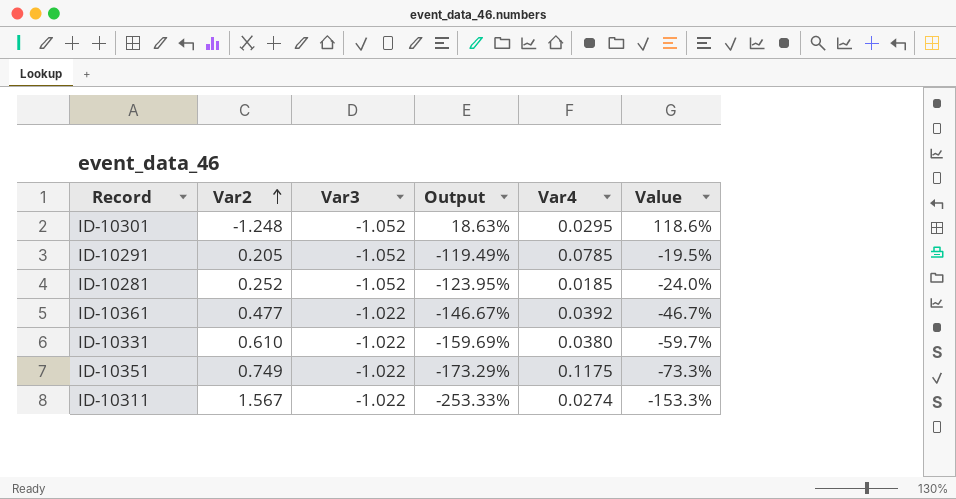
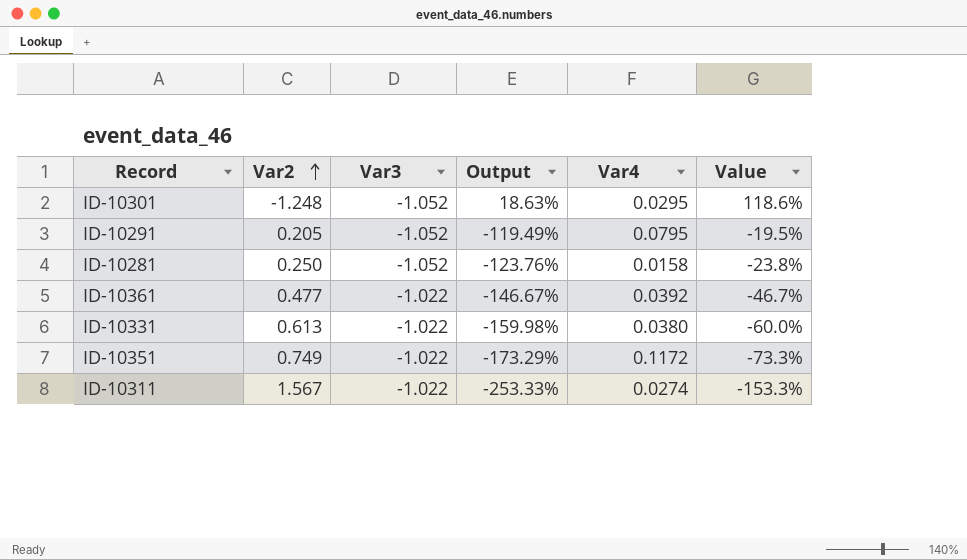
ID-10291 | Var4: 0.0785 -> 0.0795
ID-10281 | Var2: 0.252 -> 0.250
ID-10281 | Output: -123.95% -> -123.76%
ID-10281 | Var4: 0.0185 -> 0.0158
ID-10281 | Value: -24.0% -> -23.8%
ID-10331 | Var2: 0.610 -> 0.613
ID-10331 | Output: -159.69% -> -159.98%
ID-10331 | Value: -59.7% -> -60.0%
ID-10351 | Var4: 0.1175 -> 0.1172

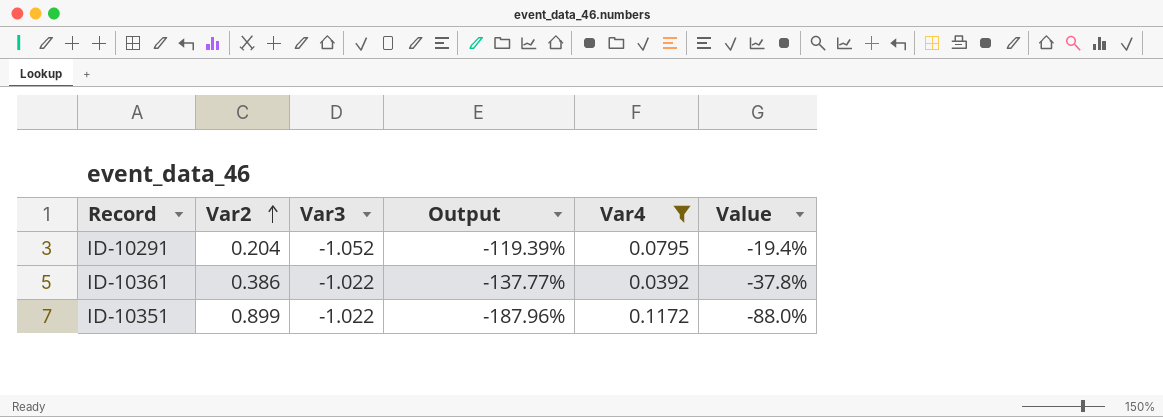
filter: none -> Var4 >= 0.0392
ID-10291 | Var2: 0.205 -> 0.204
ID-10291 | Output: -119.49% -> -119.39%
ID-10291 | Value: -19.5% -> -19.4%
ID-10361 | Var2: 0.477 -> 0.386
ID-10361 | Output: -146.67% -> -137.77%
ID-10361 | Value: -46.7% -> -37.8%
ID-10351 | Var2: 0.749 -> 0.899
ID-10351 | Output: -173.29% -> -187.96%
ID-10351 | Value: -73.3% -> -88.0%

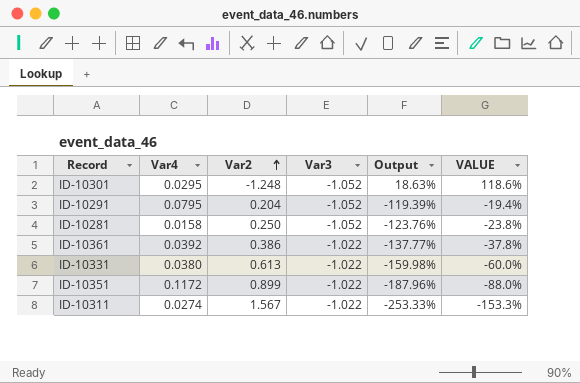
filter: Var4 >= 0.0392 -> none
column Var4 | position: 5 -> 2
column name: Value -> VALUE

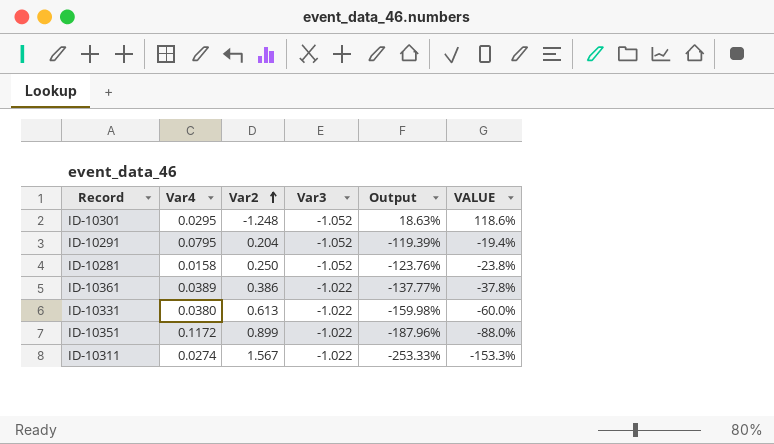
ID-10361 | Var4: 0.0392 -> 0.0389

